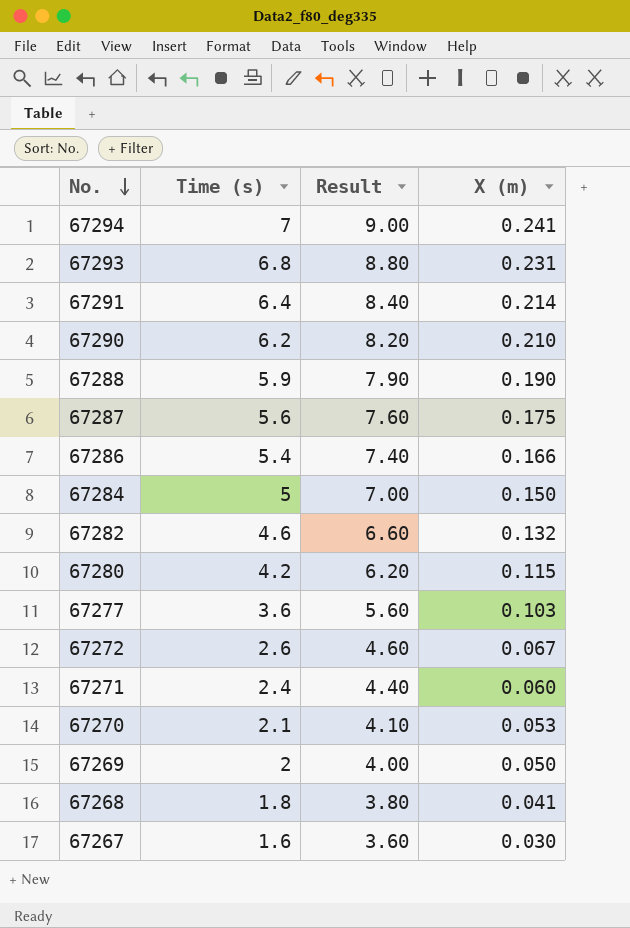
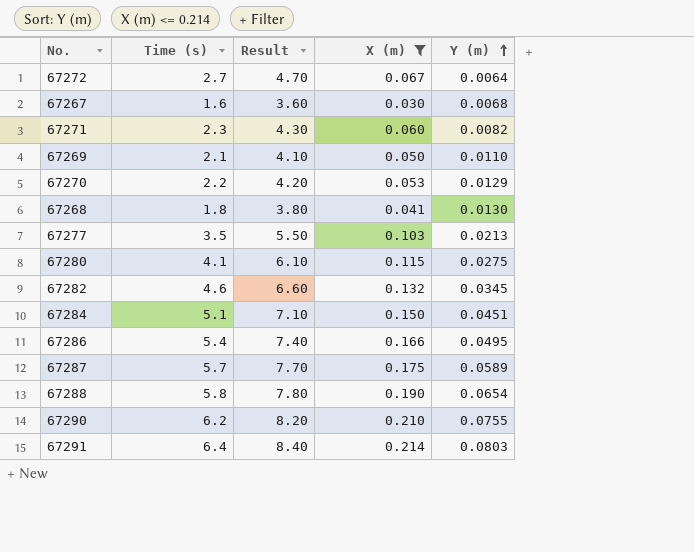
filter: none -> X (m) <= 0.214
row order: No. descending -> Y (m) ascending
column Y (m) | position: none -> 5
67272 | Time (s): 2.6 -> 2.7
67272 | Result: 4.60 -> 4.70
67271 | Time (s): 2.4 -> 2.3
67271 | Result: 4.40 -> 4.30
67269 | Time (s): 2 -> 2.1
67269 | Result: 4.00 -> 4.10
67270 | Time (s): 2.1 -> 2.2
67270 | Result: 4.10 -> 4.20
67277 | Time (s): 3.6 -> 3.5
67277 | Result: 5.60 -> 5.50
67280 | Time (s): 4.2 -> 4.1
67280 | Result: 6.20 -> 6.10
67284 | Time (s): 5 -> 5.1
67284 | Result: 7.00 -> 7.10
67287 | Time (s): 5.6 -> 5.7
67287 | Result: 7.60 -> 7.70
67288 | Time (s): 5.9 -> 5.8
67288 | Result: 7.90 -> 7.80

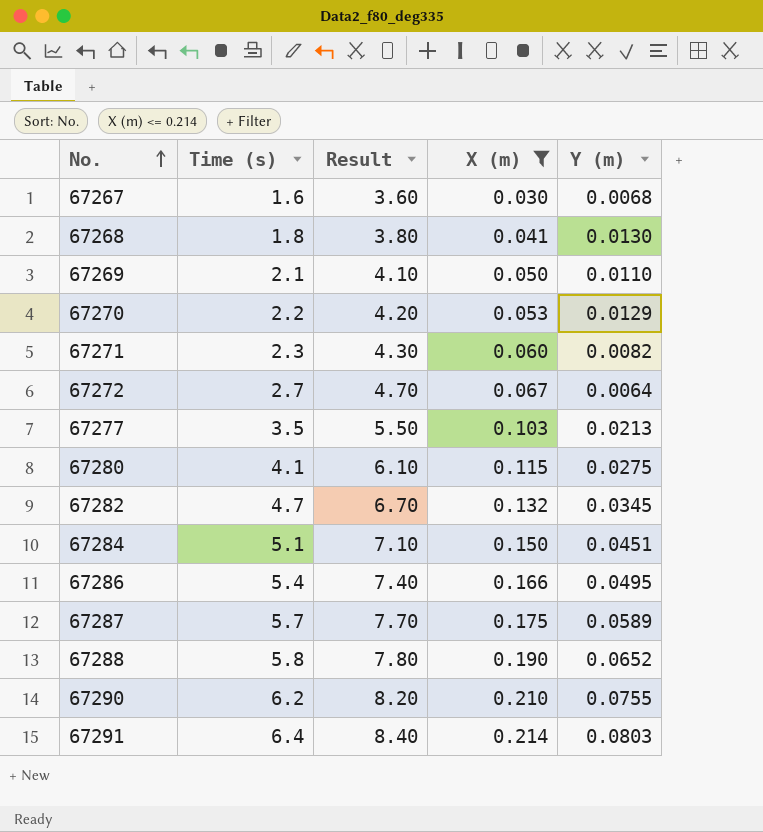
row order: Y (m) ascending -> No. ascending
67282 | Time (s): 4.6 -> 4.7
67282 | Result: 6.60 -> 6.70
67288 | Y (m): 0.0654 -> 0.0652

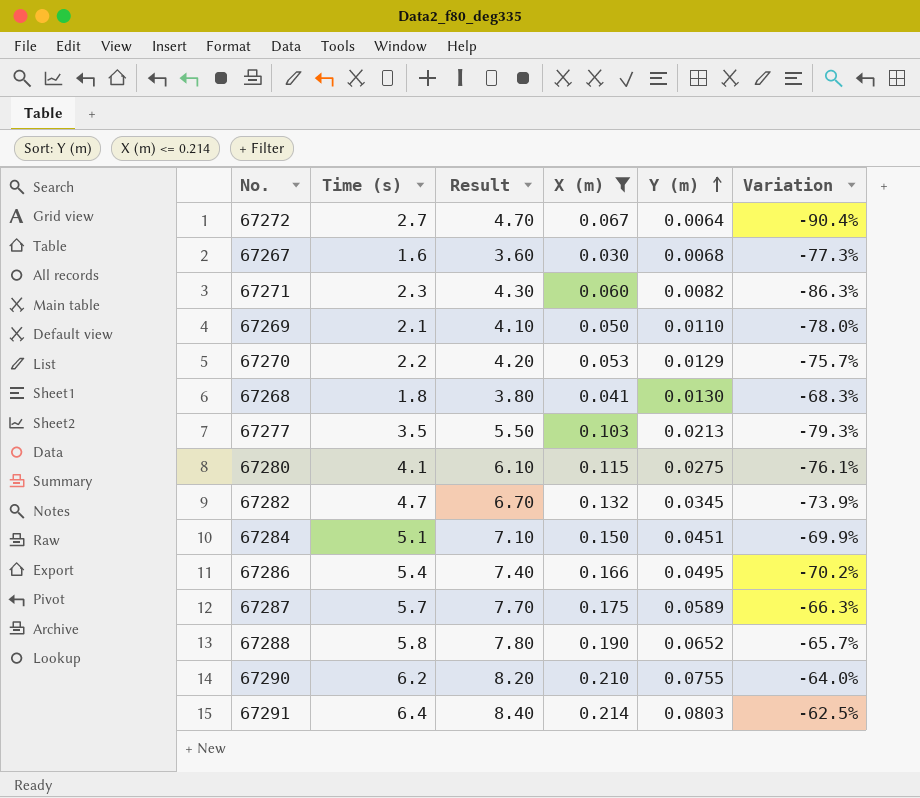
row order: No. ascending -> Y (m) ascending
column Variation | formula: none -> ([Y (m)] - [X (m)]) / [X (m)]

